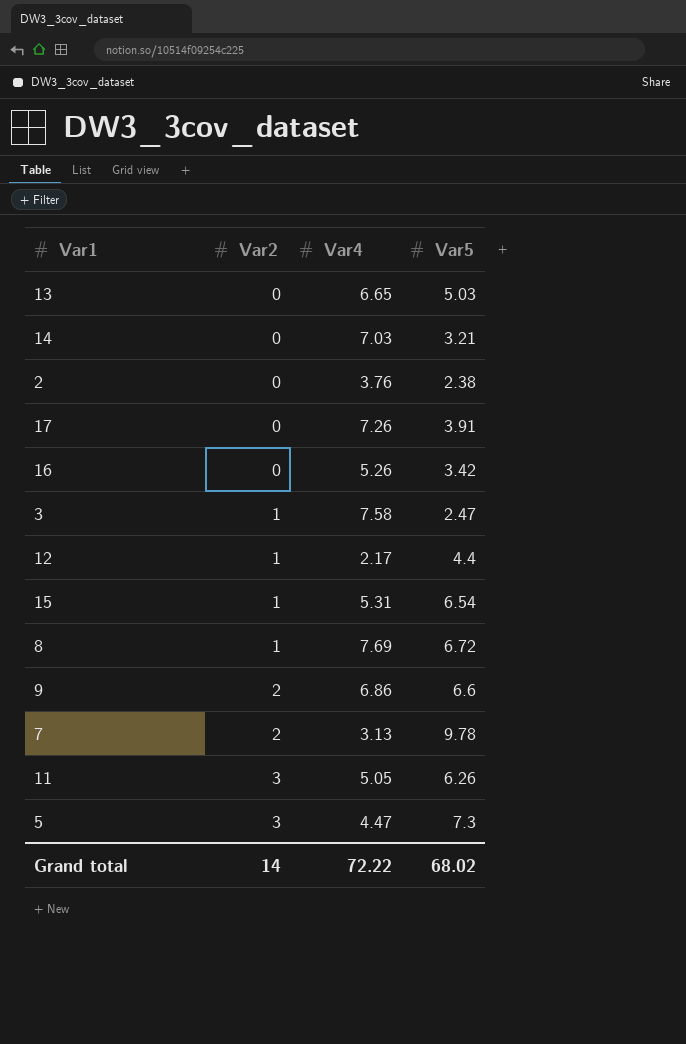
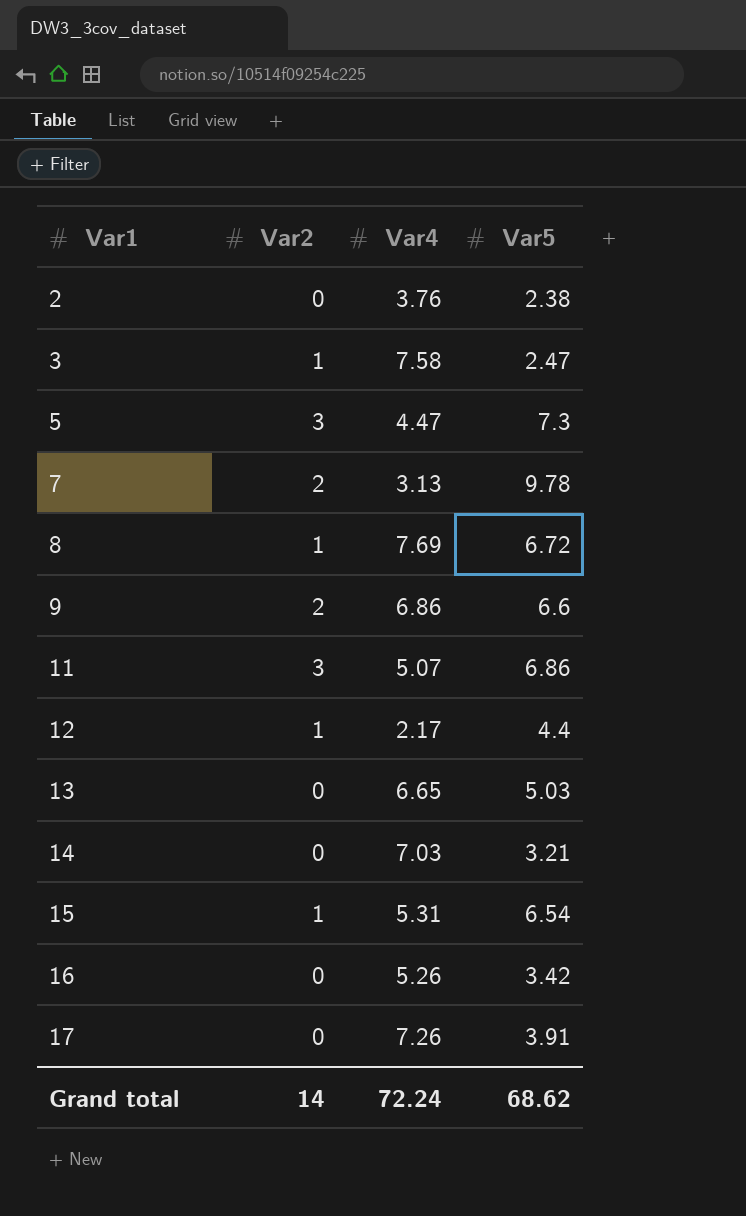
row order: Var2 ascending -> Var1 ascending
11 | Var4: 5.05 -> 5.07
11 | Var5: 6.26 -> 6.86
Grand total | Var4: 72.22 -> 72.24
Grand total | Var5: 68.02 -> 68.62

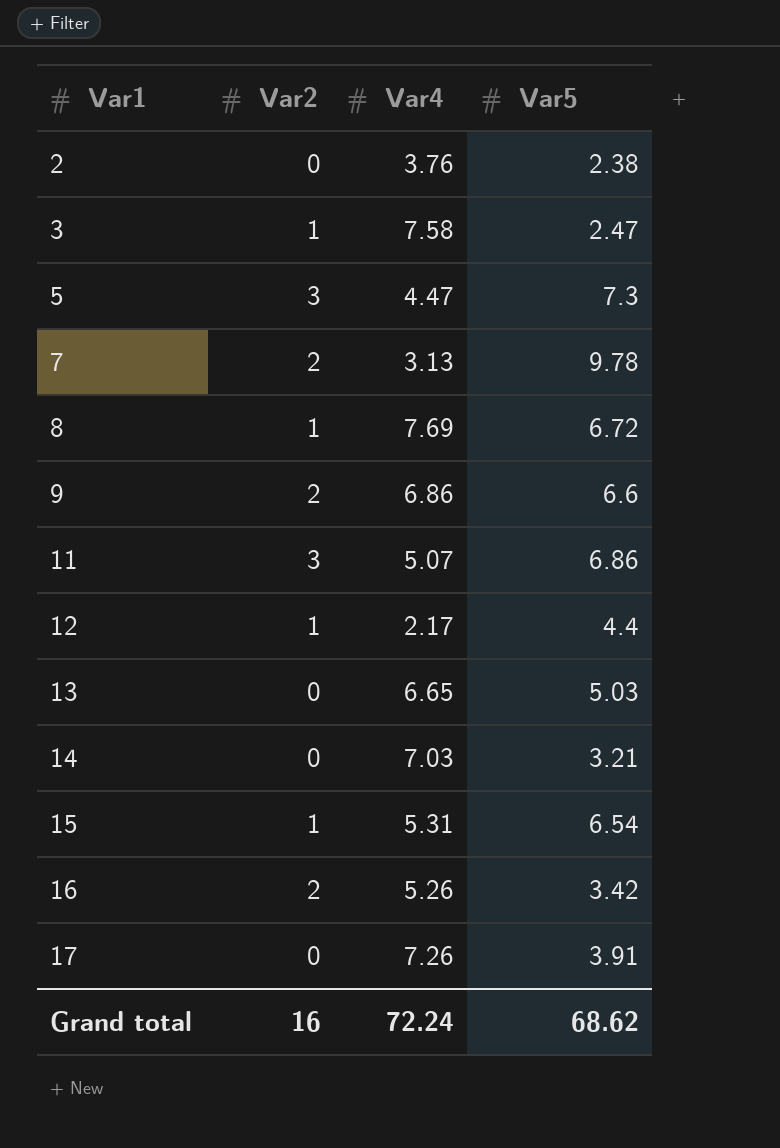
16 | Var2: 0 -> 2
Grand total | Var2: 14 -> 16

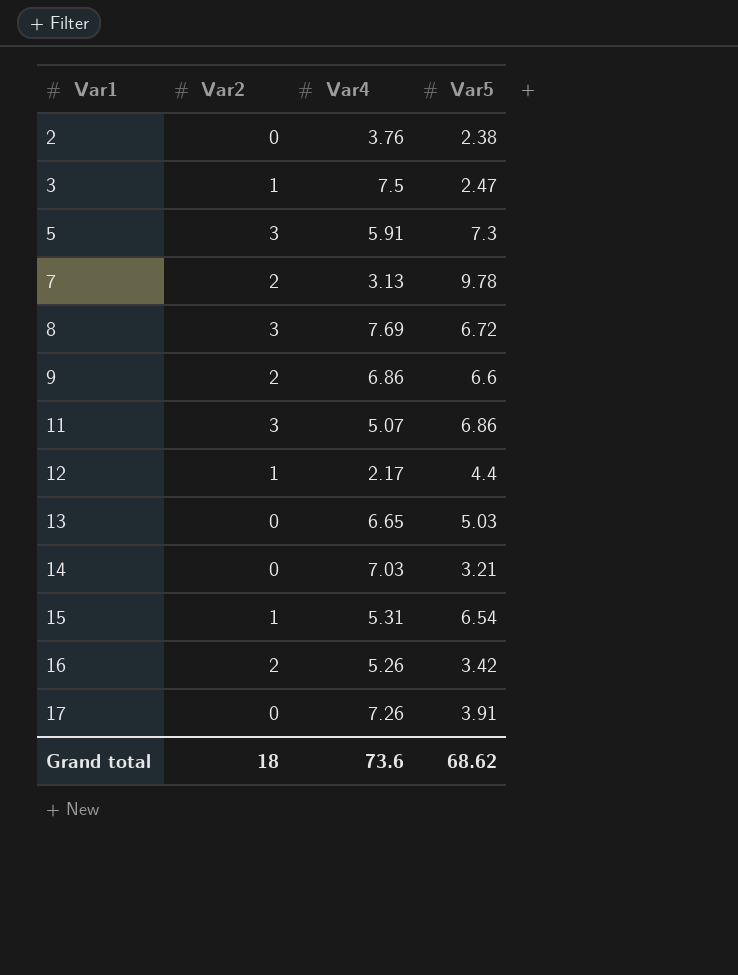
3 | Var4: 7.58 -> 7.5
5 | Var4: 4.47 -> 5.91
8 | Var2: 1 -> 3
Grand total | Var2: 16 -> 18
Grand total | Var4: 72.24 -> 73.6

